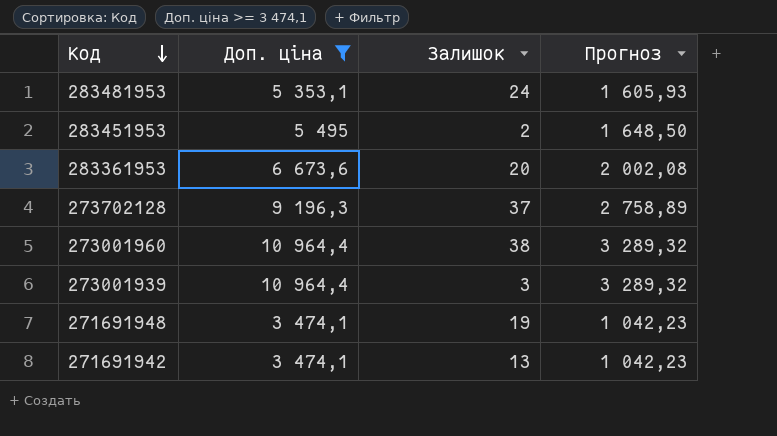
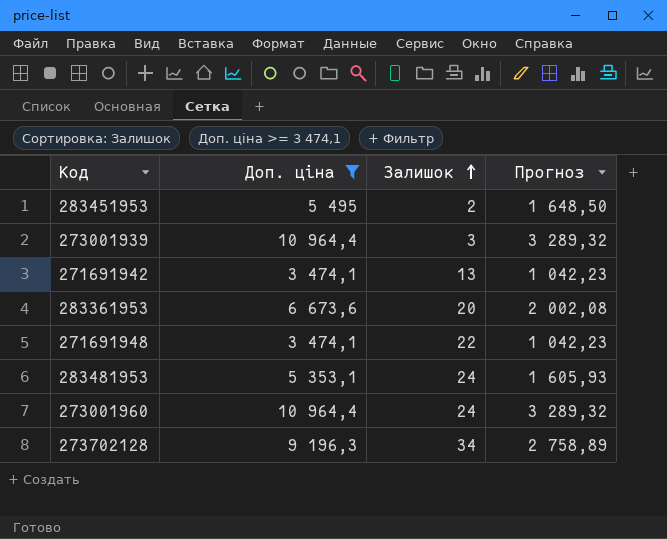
row order: Код descending -> Залишок ascending
271691948 | Залишок: 19 -> 22
273001960 | Залишок: 38 -> 24
273702128 | Залишок: 37 -> 34

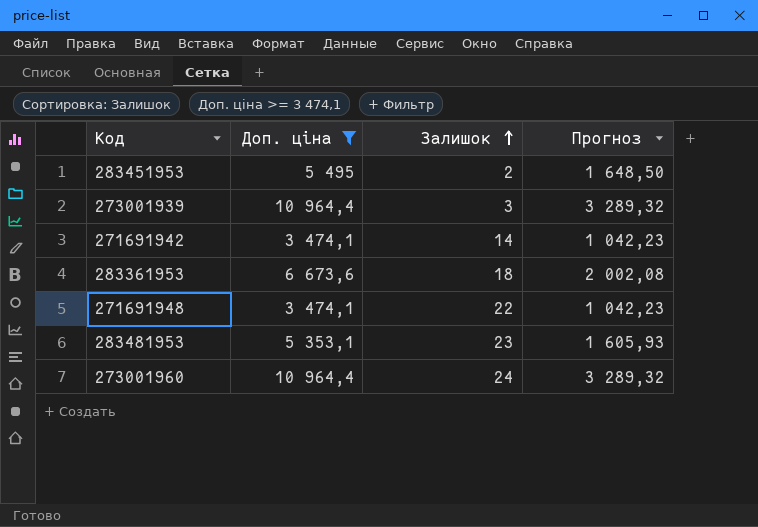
row 273702128: 9 196,3 | 34 | 2 758,89 -> none
271691942 | Залишок: 13 -> 14
283361953 | Залишок: 20 -> 18
283481953 | Залишок: 24 -> 23

